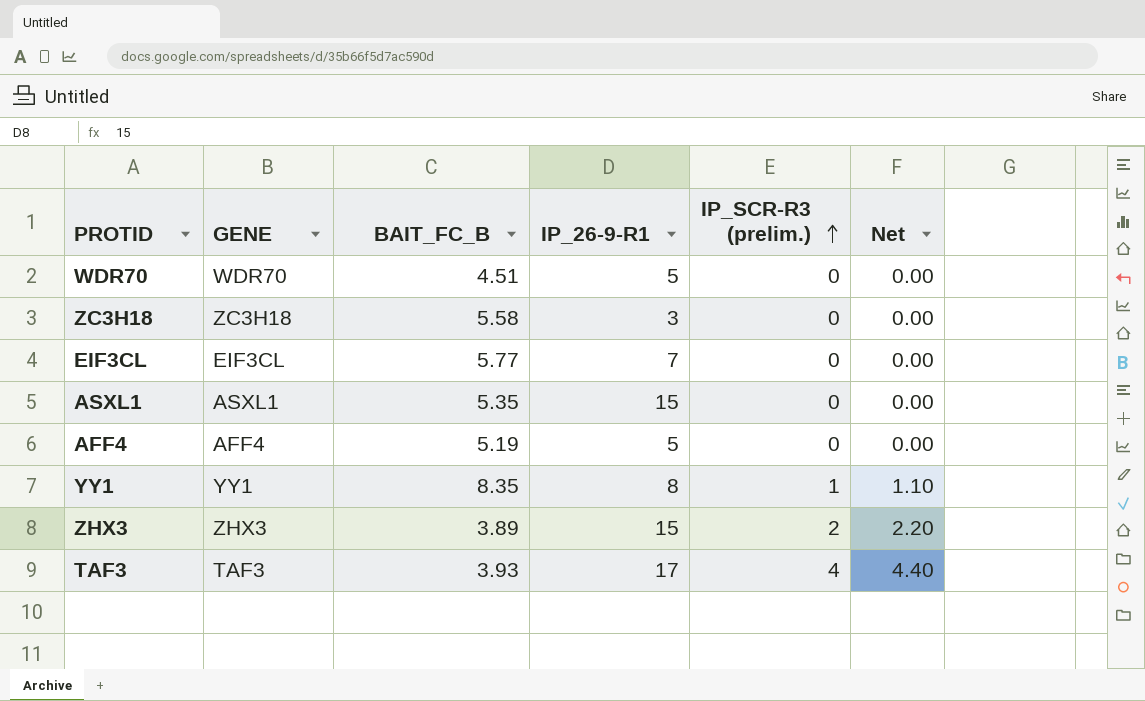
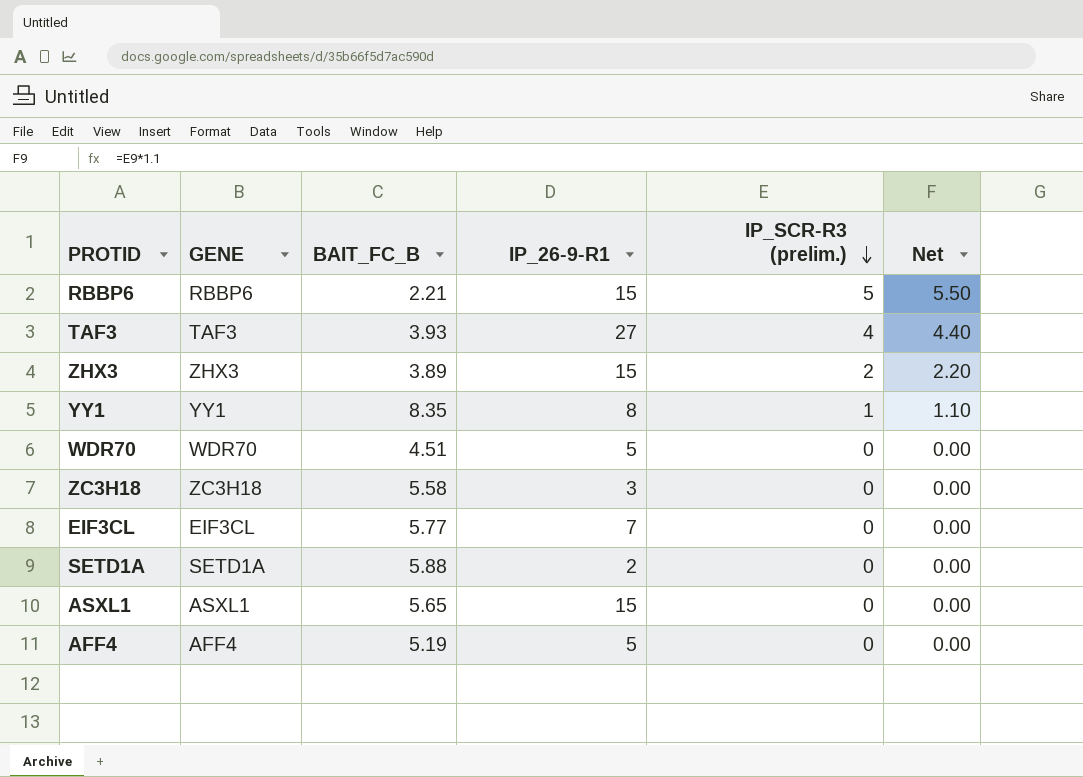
row order: IP_SCR-R3 (prelim.) ascending -> IP_SCR-R3 (prelim.) descending
row RBBP6: none -> RBBP6 | 2.21 | 15 | 5 | 5.50
TAF3 | IP_26-9-R1: 17 -> 27
row SETD1A: none -> SETD1A | 5.88 | 2 | 0 | 0.00
ASXL1 | BAIT_FC_B: 5.35 -> 5.65

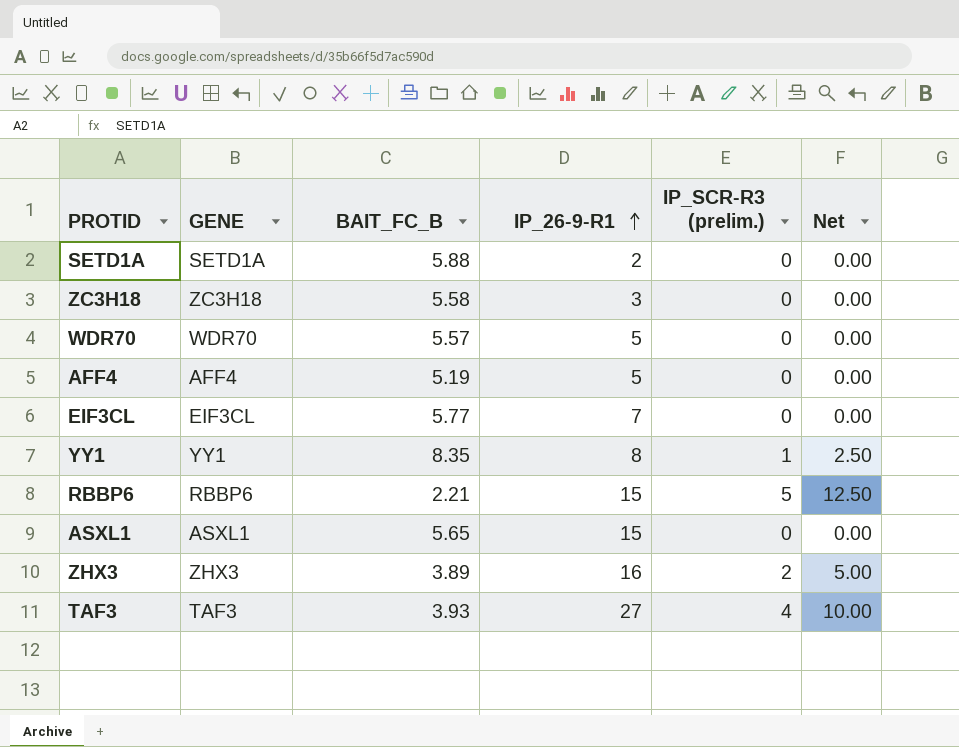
row order: IP_SCR-R3 (prelim.) descending -> IP_26-9-R1 ascending
column Net | formula: [IP_SCR-R3 (prelim.)] * 1.1 -> [IP_SCR-R3 (prelim.)] * 2.5
WDR70 | BAIT_FC_B: 4.51 -> 5.57
ZHX3 | IP_26-9-R1: 15 -> 16

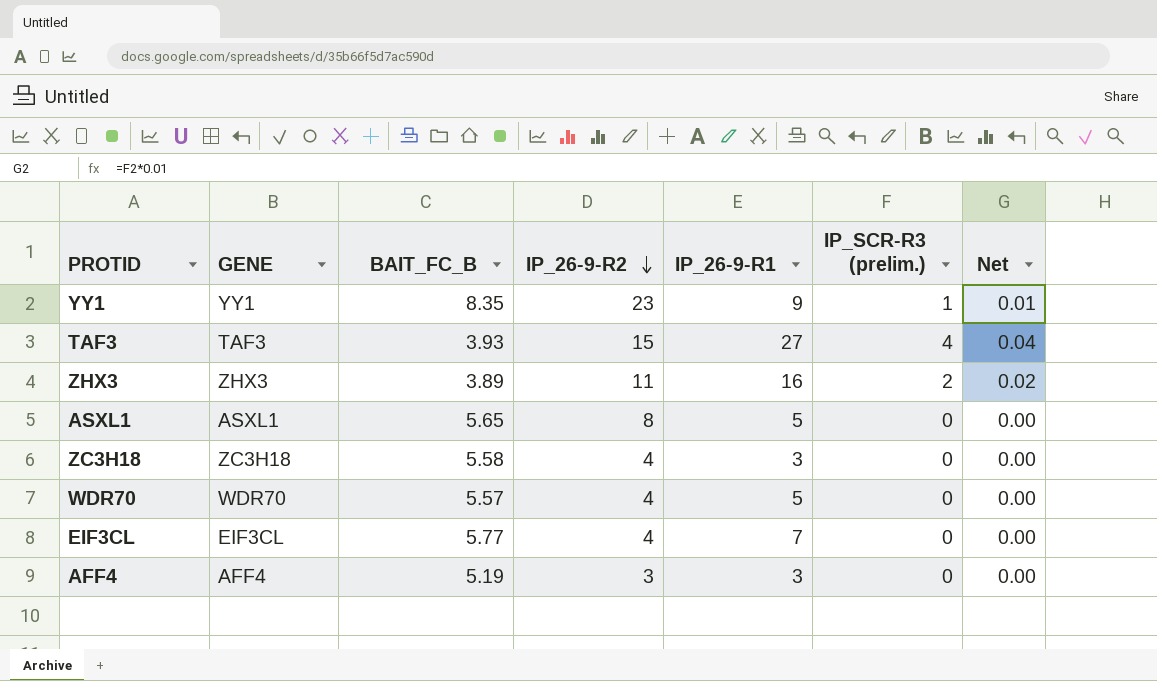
row order: IP_26-9-R1 ascending -> IP_26-9-R2 descending
column IP_26-9-R2 | position: none -> 4
column Net | formula: [IP_SCR-R3 (prelim.)] * 2.5 -> [IP_SCR-R3 (prelim.)] * 0.01
row SETD1A: SETD1A | 5.88 | 2 | 0 | 0.00 -> none
row RBBP6: RBBP6 | 2.21 | 15 | 5 | 12.50 -> none
YY1 | IP_26-9-R1: 8 -> 9
ASXL1 | IP_26-9-R1: 15 -> 5
AFF4 | IP_26-9-R1: 5 -> 3

